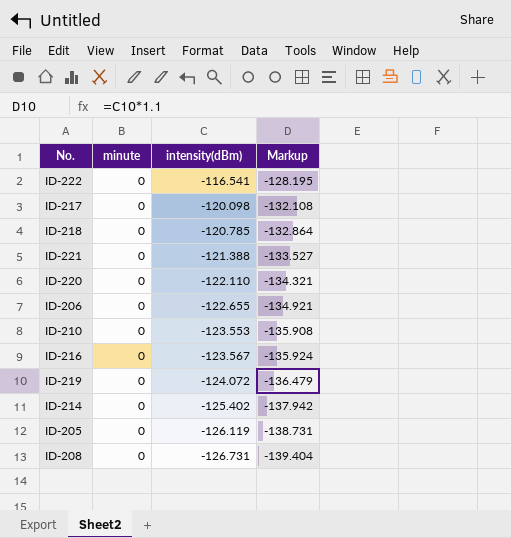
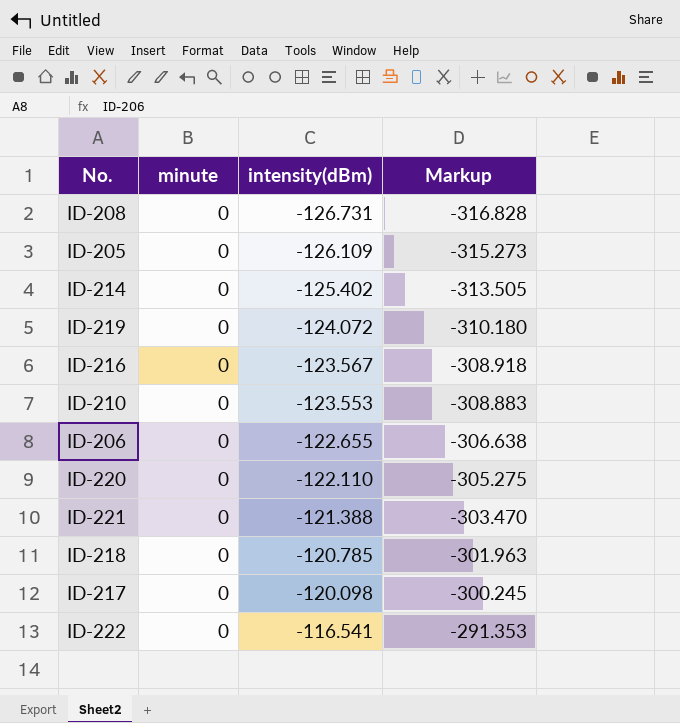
row order: intensity(dBm) descending -> intensity(dBm) ascending
column Markup | formula: [intensity(dBm)] * 1.1 -> [intensity(dBm)] * 2.5
ID-205 | intensity(dBm): -126.119 -> -126.109

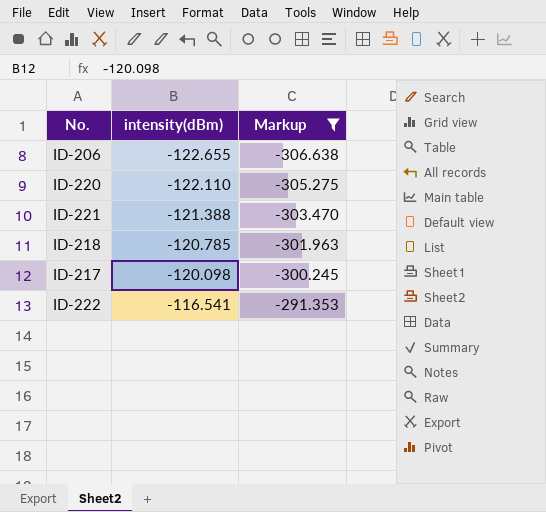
filter: none -> Markup >= -306.638
column minute | position: 2 -> none

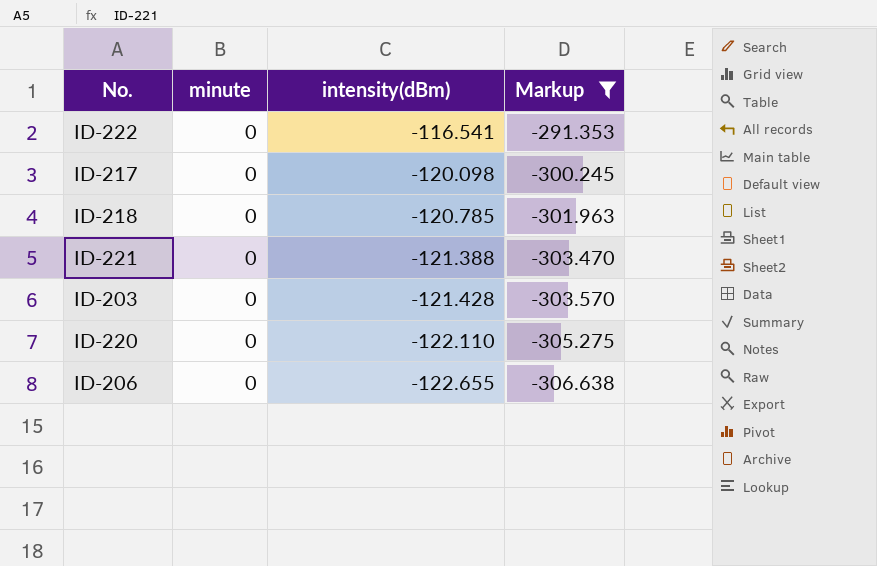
row order: intensity(dBm) ascending -> intensity(dBm) descending
column minute | position: none -> 2
row ID-203: none -> 0 | -121.428 | -303.570

